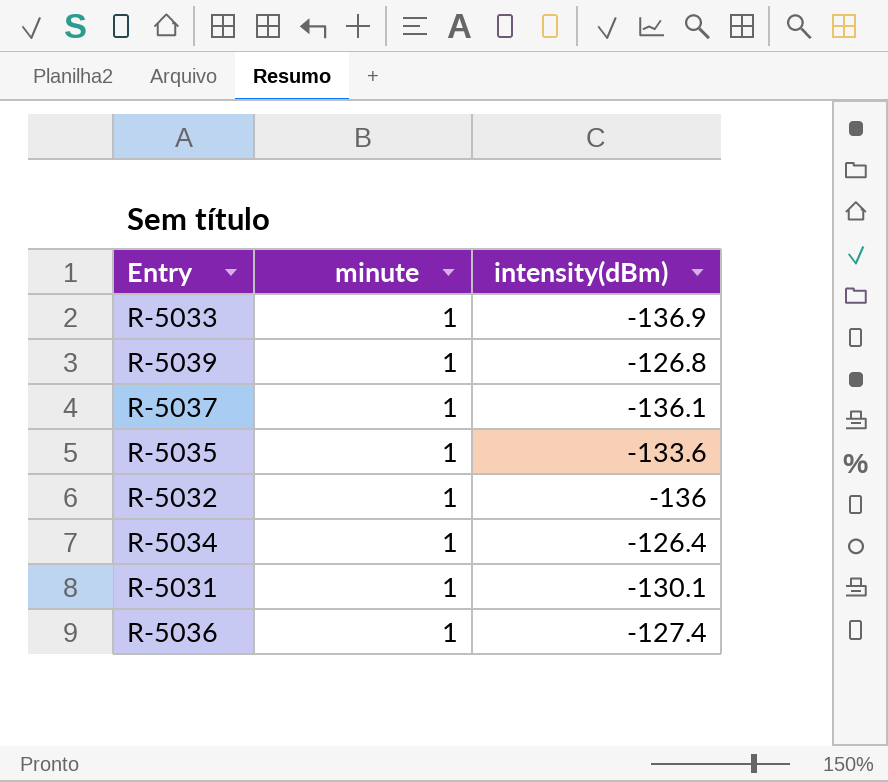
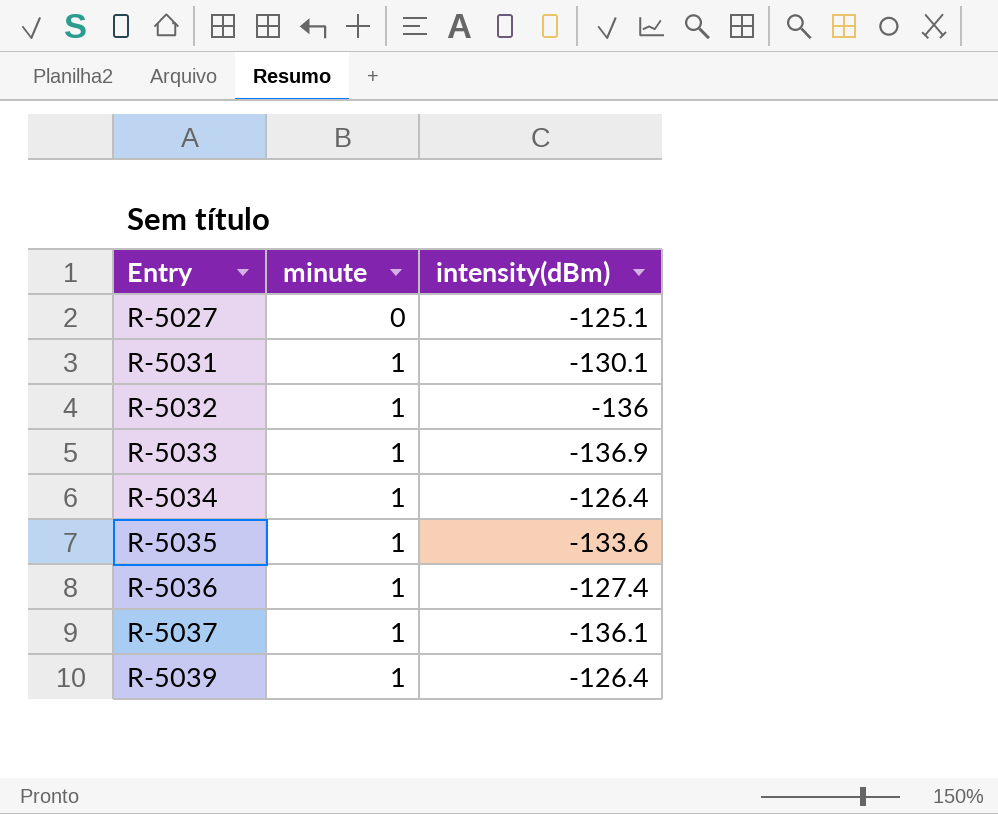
row order: none -> Entry ascending
row R-5027: none -> 0 | -125.1
R-5039 | intensity(dBm): -126.8 -> -126.4

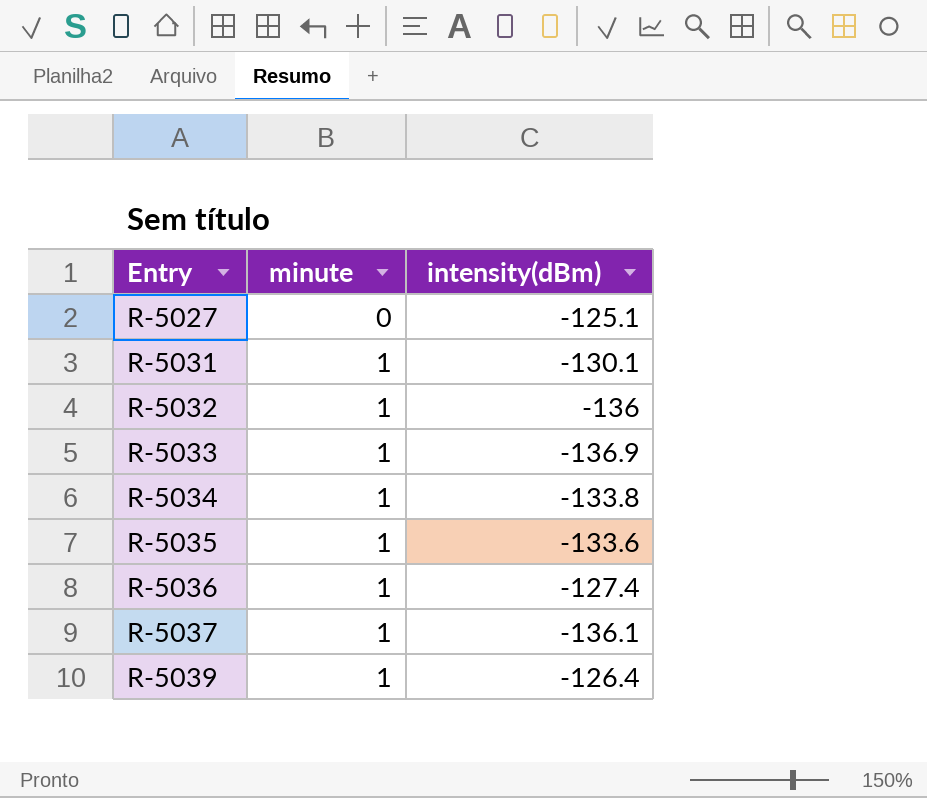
R-5034 | intensity(dBm): -126.4 -> -133.8

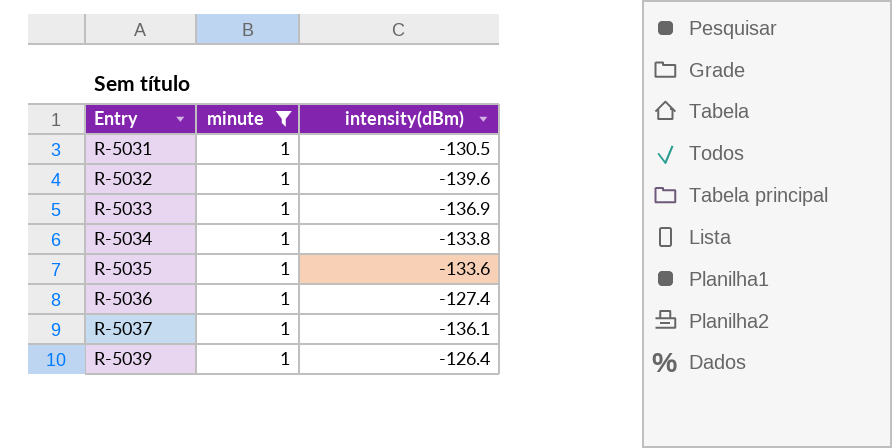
filter: none -> minute = 1
R-5031 | intensity(dBm): -130.1 -> -130.5
R-5032 | intensity(dBm): -136 -> -139.6

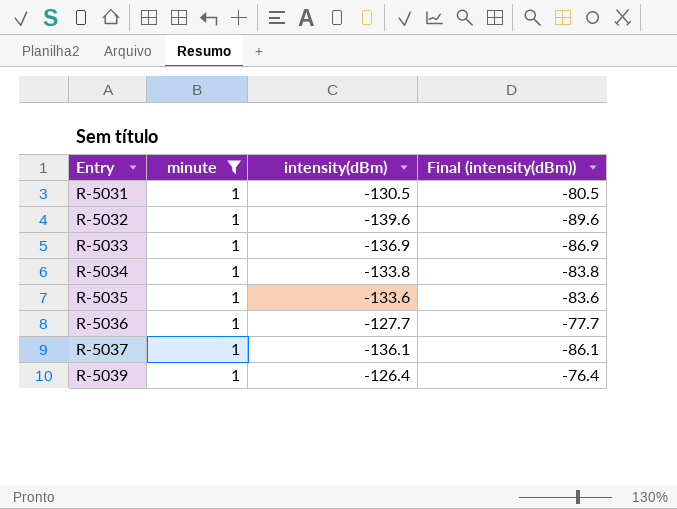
column Final (intensity(dBm)) | formula: none -> [intensity(dBm)] + 50
R-5036 | intensity(dBm): -127.4 -> -127.7

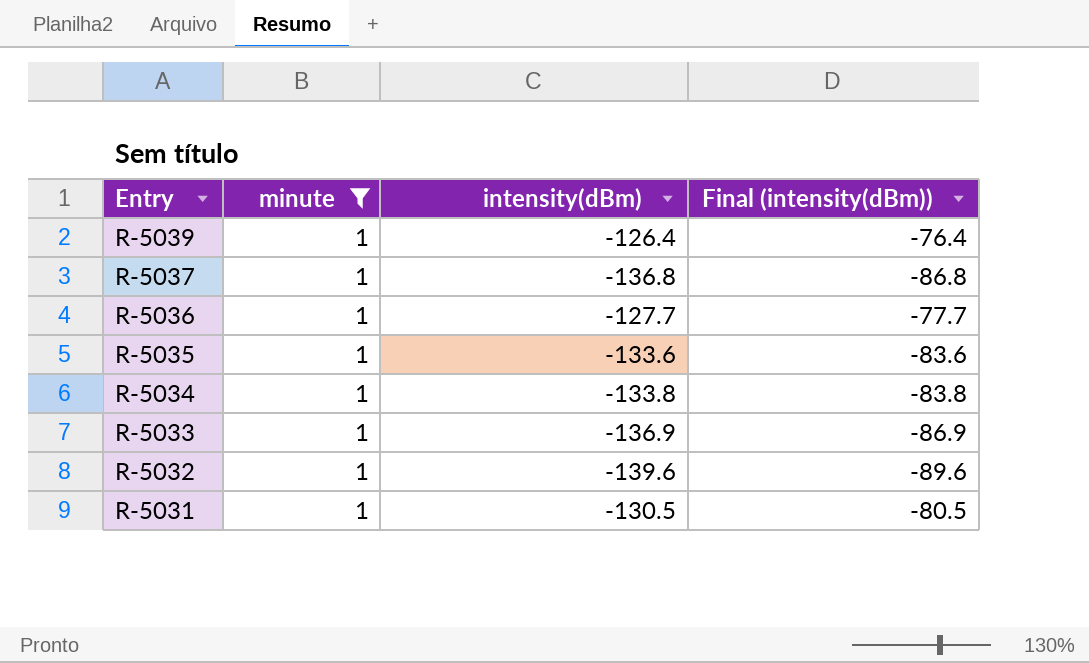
row order: Entry ascending -> Entry descending
R-5037 | intensity(dBm): -136.1 -> -136.8
R-5037 | Final (intensity(dBm)): -86.1 -> -86.8

